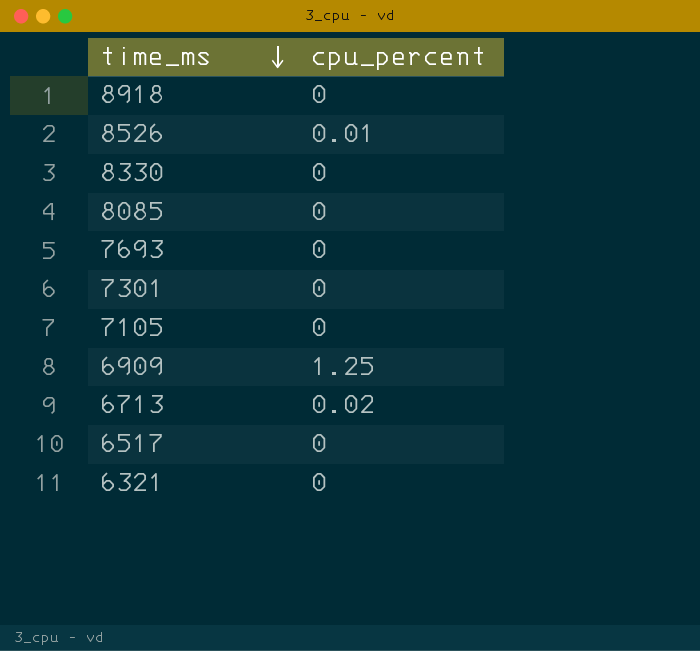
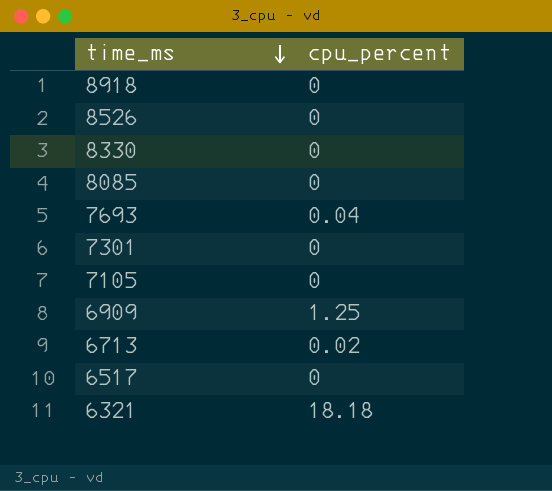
8526 | cpu_percent: 0.01 -> 0
7693 | cpu_percent: 0 -> 0.04
6321 | cpu_percent: 0 -> 18.18

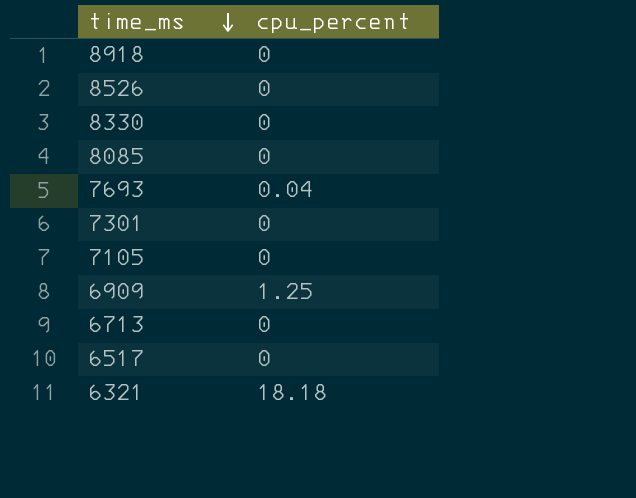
6713 | cpu_percent: 0.02 -> 0

